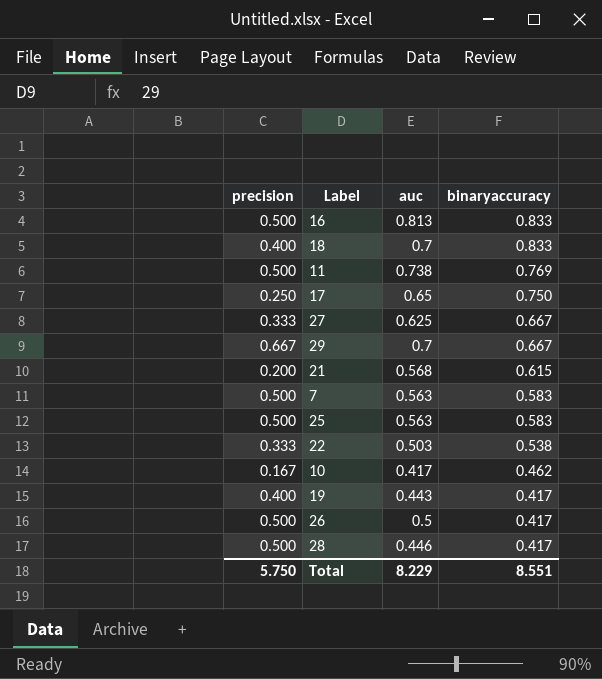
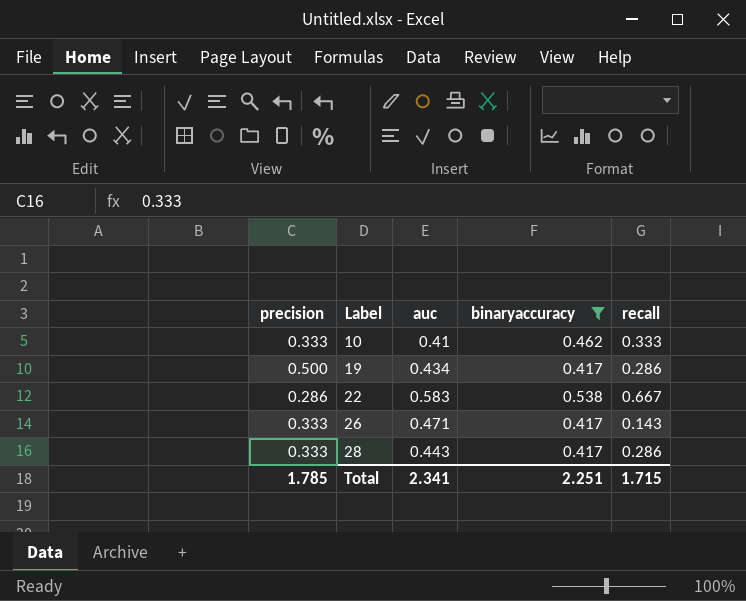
filter: none -> binaryaccuracy <= 0.538
row order: binaryaccuracy descending -> Label ascending
column recall | position: none -> 5
10 | precision: 0.167 -> 0.333
10 | auc: 0.417 -> 0.41
19 | precision: 0.400 -> 0.500
19 | auc: 0.443 -> 0.434
22 | precision: 0.333 -> 0.286
22 | auc: 0.503 -> 0.583
26 | precision: 0.500 -> 0.333
26 | auc: 0.5 -> 0.471
28 | precision: 0.500 -> 0.333
28 | auc: 0.446 -> 0.443
Total | precision: 5.750 -> 1.785
Total | auc: 8.229 -> 2.341
Total | binaryaccuracy: 8.551 -> 2.251

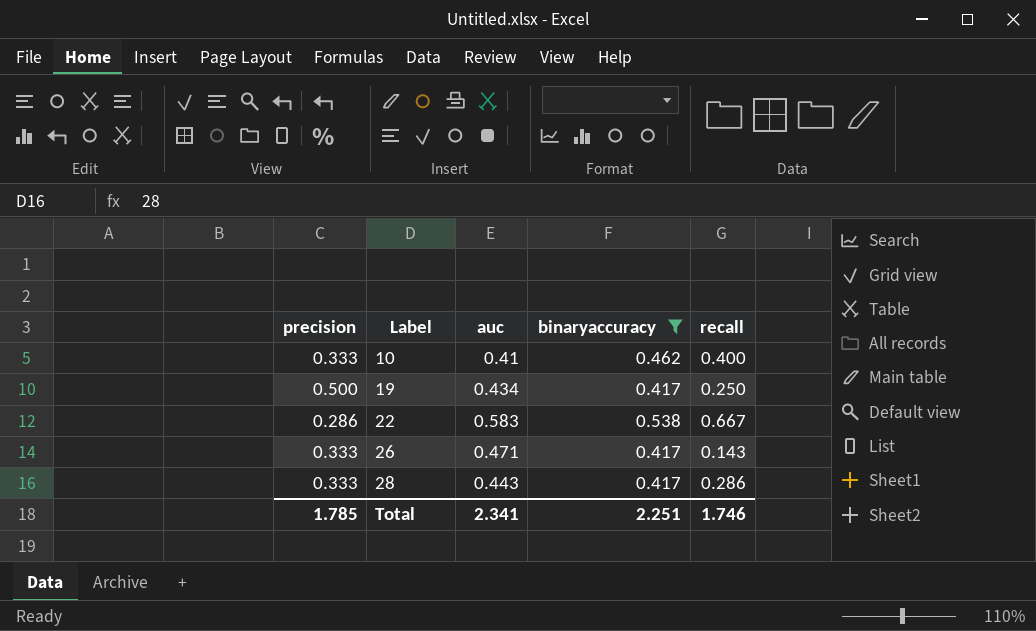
10 | recall: 0.333 -> 0.400
19 | recall: 0.286 -> 0.250
Total | recall: 1.715 -> 1.746

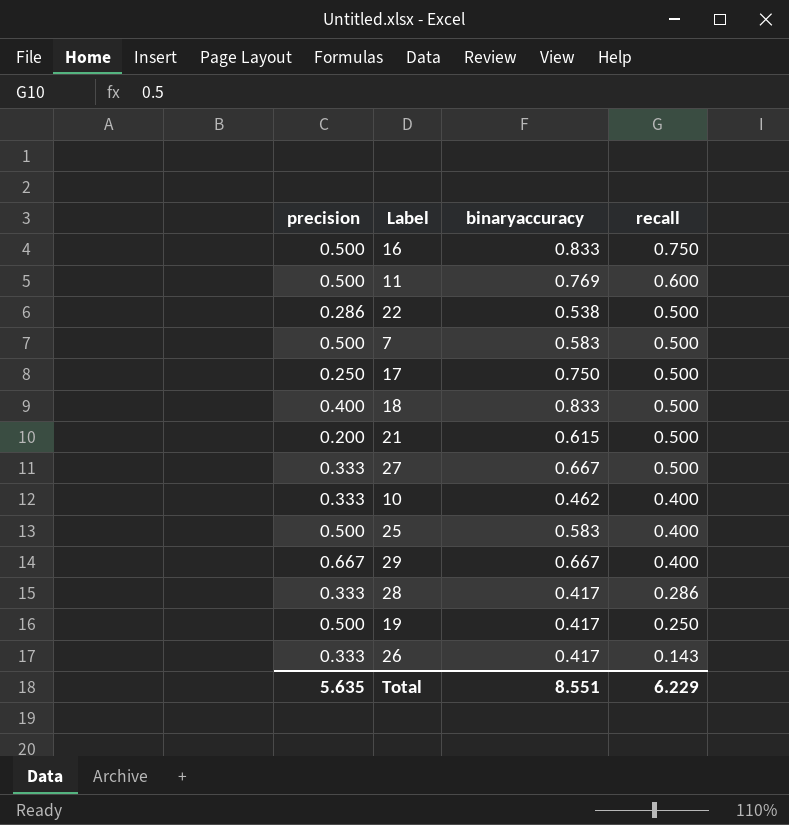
filter: binaryaccuracy <= 0.538 -> none
row order: Label ascending -> recall descending
column auc | position: 3 -> none
22 | recall: 0.667 -> 0.500
Total | precision: 1.785 -> 5.635
Total | binaryaccuracy: 2.251 -> 8.551
Total | recall: 1.746 -> 6.229

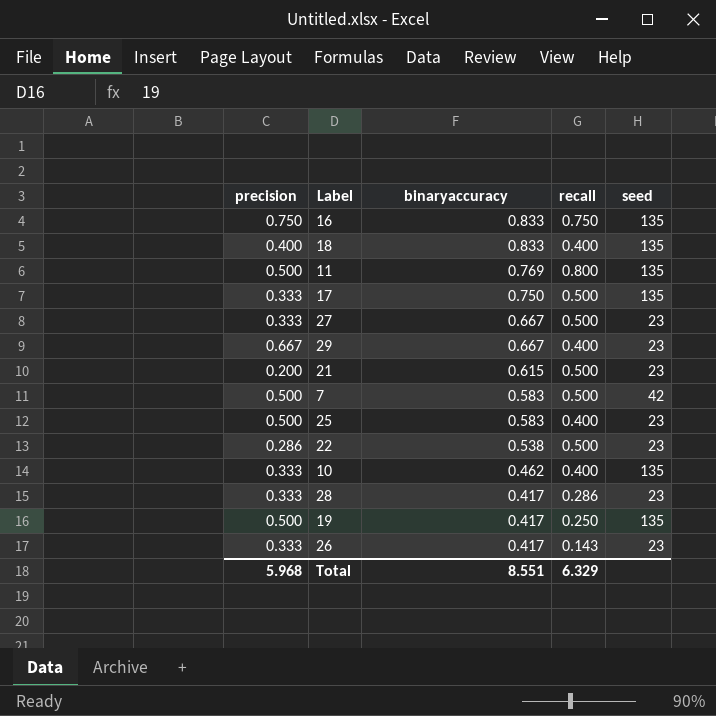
row order: recall descending -> binaryaccuracy descending
column seed | position: none -> 5
16 | precision: 0.500 -> 0.750
18 | recall: 0.500 -> 0.400
11 | recall: 0.600 -> 0.800
17 | precision: 0.250 -> 0.333
Total | precision: 5.635 -> 5.968
Total | recall: 6.229 -> 6.329

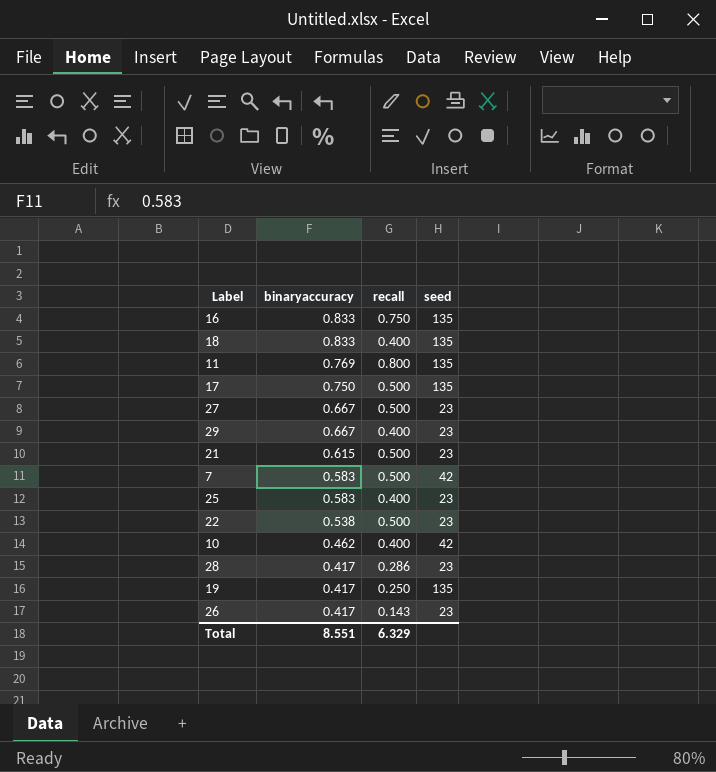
column precision | position: 1 -> none
10 | seed: 135 -> 42

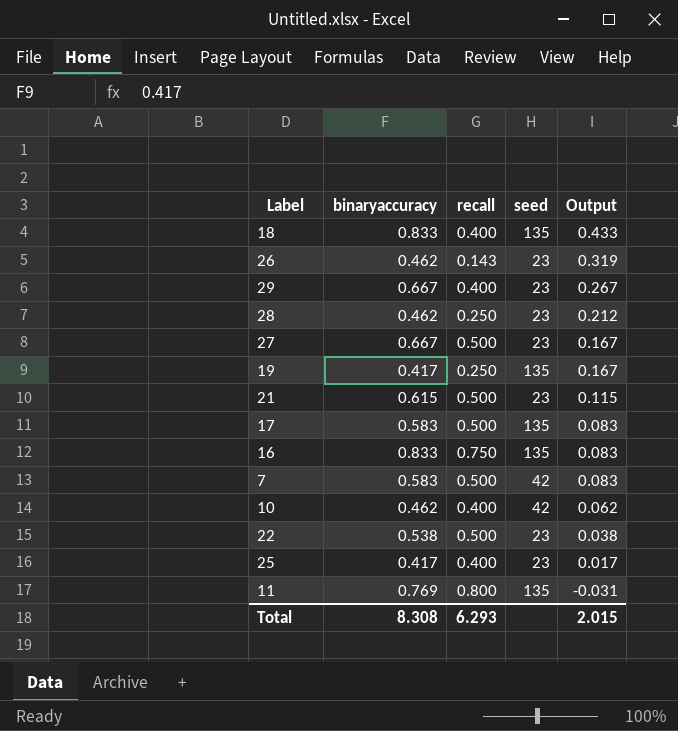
row order: binaryaccuracy descending -> Output descending
column Output | formula: none -> [binaryaccuracy] - [recall]
26 | binaryaccuracy: 0.417 -> 0.462
28 | binaryaccuracy: 0.417 -> 0.462
28 | recall: 0.286 -> 0.250
17 | binaryaccuracy: 0.750 -> 0.583
25 | binaryaccuracy: 0.583 -> 0.417
Total | binaryaccuracy: 8.551 -> 8.308
Total | recall: 6.329 -> 6.293

